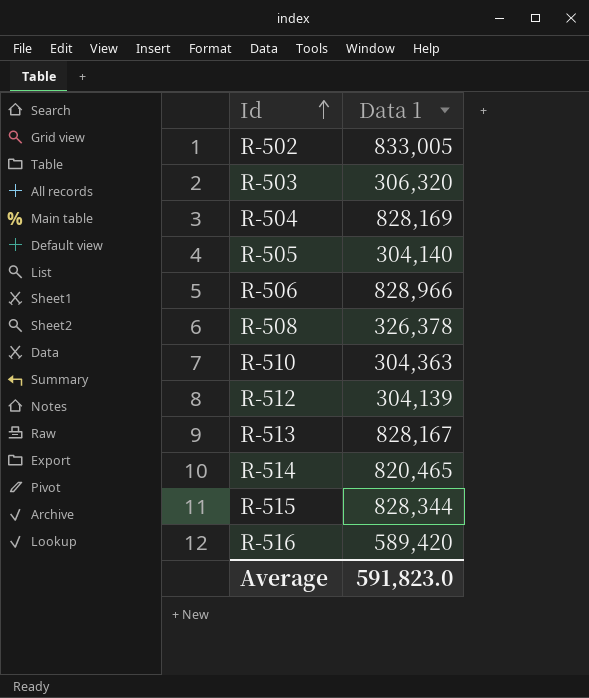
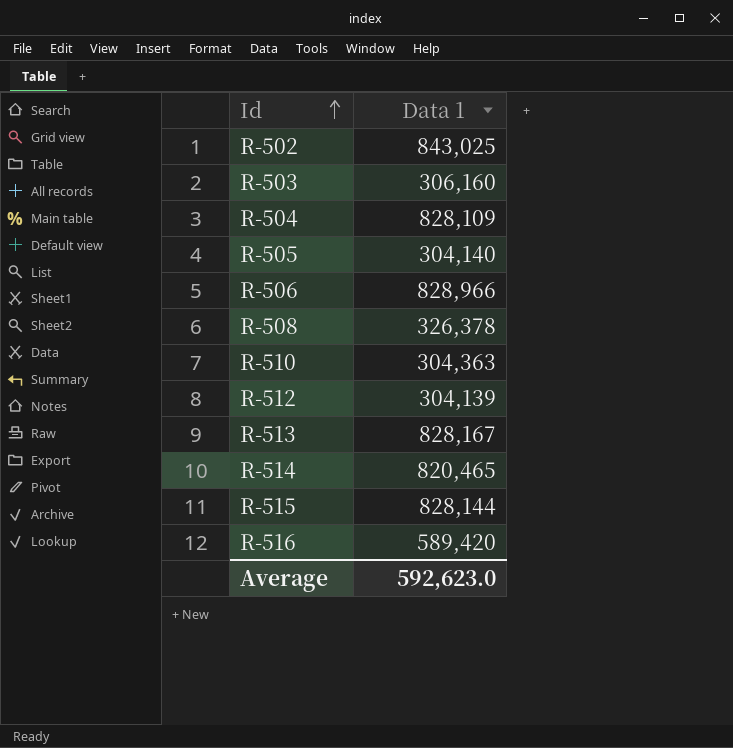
R-502 | Data 1: 833,005 -> 843,025
R-503 | Data 1: 306,320 -> 306,160
R-504 | Data 1: 828,169 -> 828,109
R-515 | Data 1: 828,344 -> 828,144
Average | Data 1: 591,823.0 -> 592,623.0

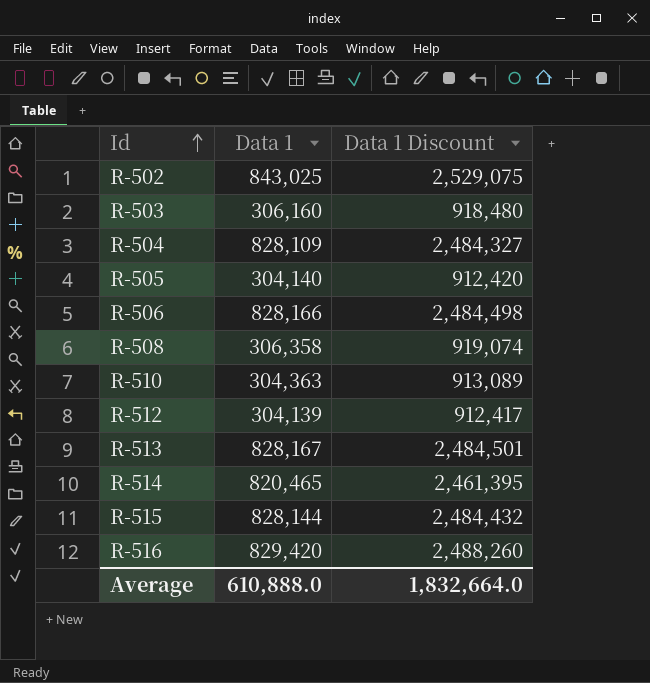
column Data 1 Discount | formula: none -> [Data 1] * 3
R-506 | Data 1: 828,966 -> 828,166
R-508 | Data 1: 326,378 -> 306,358
R-516 | Data 1: 589,420 -> 829,420
Average | Data 1: 592,623.0 -> 610,888.0

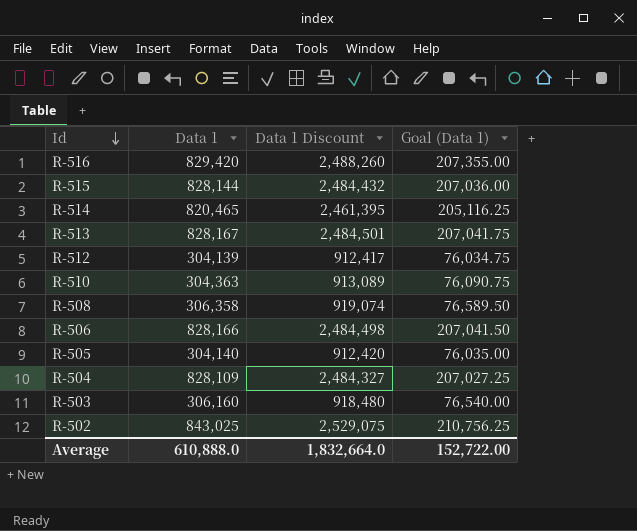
row order: Id ascending -> Id descending
column Goal (Data 1) | formula: none -> [Data 1] * 0.25

